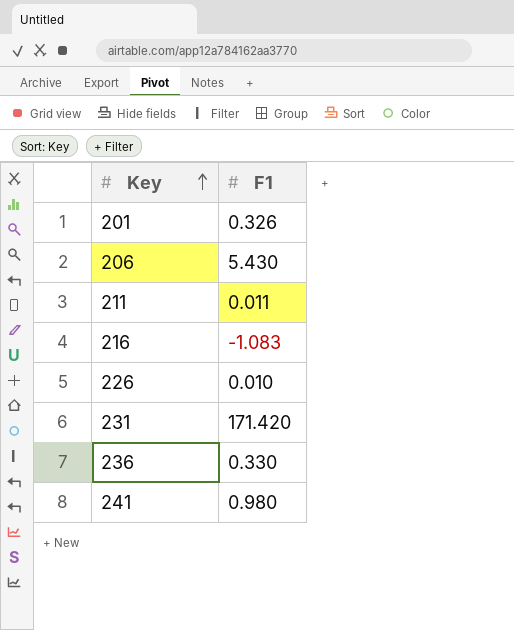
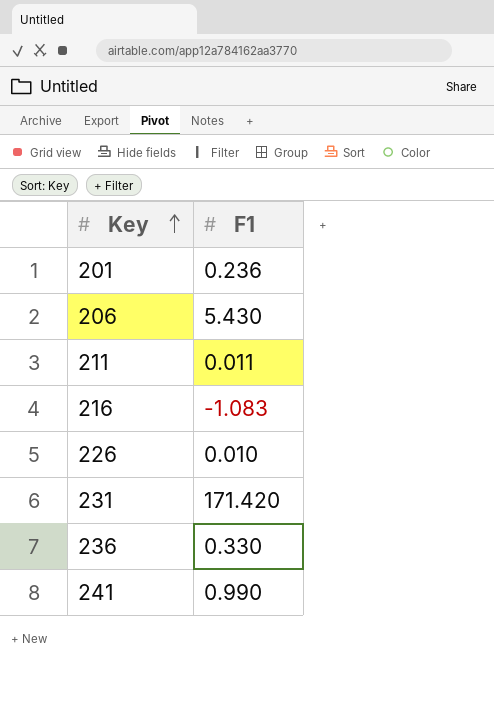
201 | F1: 0.326 -> 0.236
241 | F1: 0.980 -> 0.990

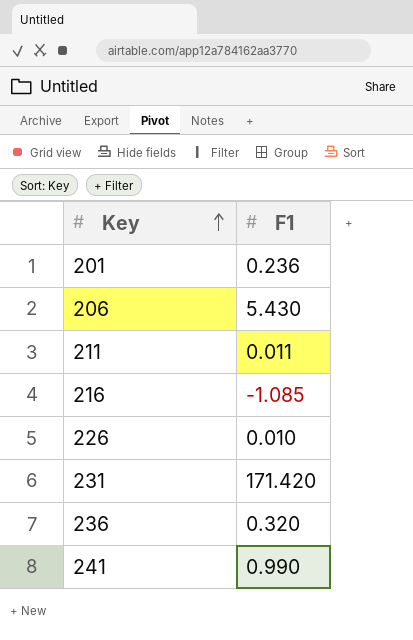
216 | F1: -1.083 -> -1.085
236 | F1: 0.330 -> 0.320

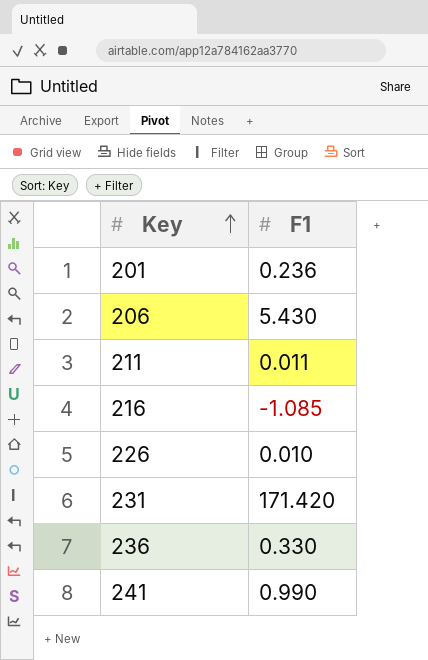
236 | F1: 0.320 -> 0.330

